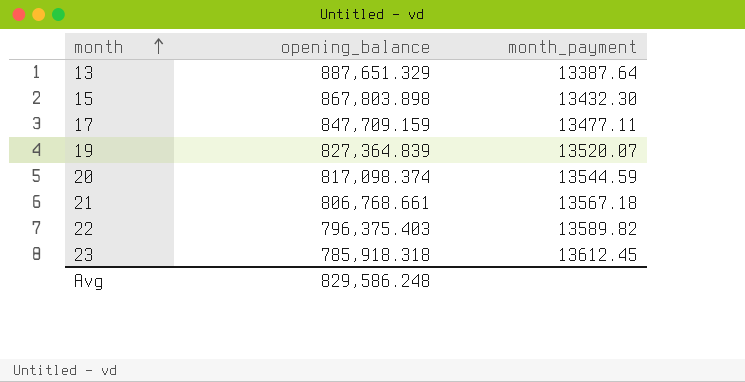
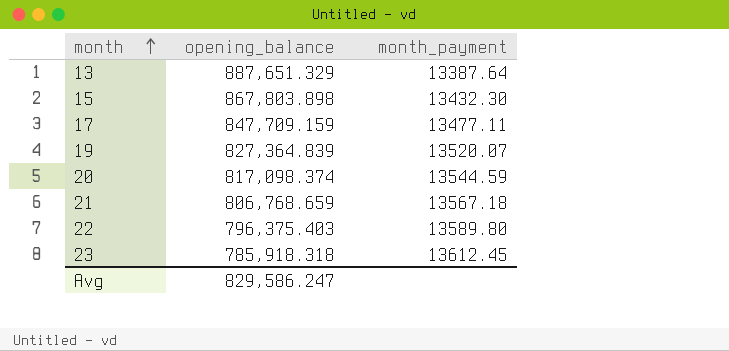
21 | opening_balance: 806,768.661 -> 806,768.659
22 | month_payment: 13589.82 -> 13589.80
Avg | opening_balance: 829,586.248 -> 829,586.247

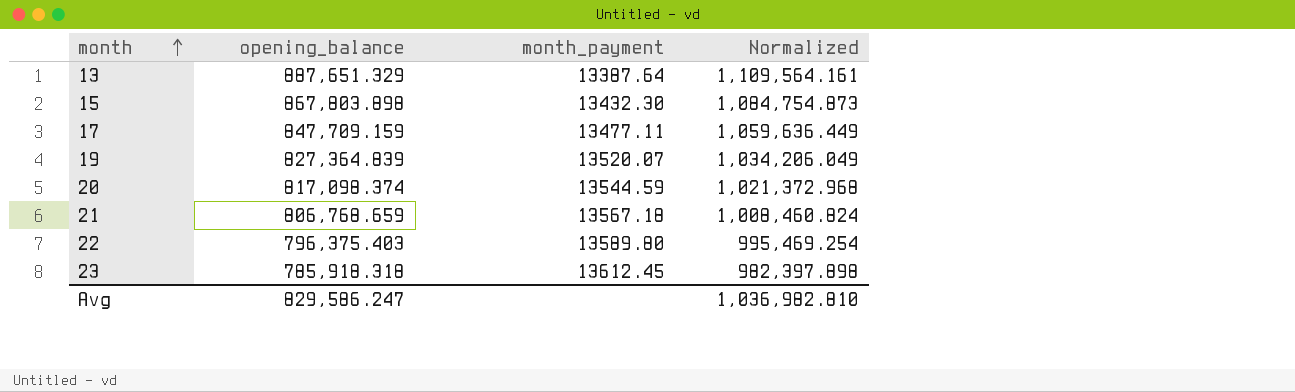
column Normalized | formula: none -> [opening_balance] * 1.25

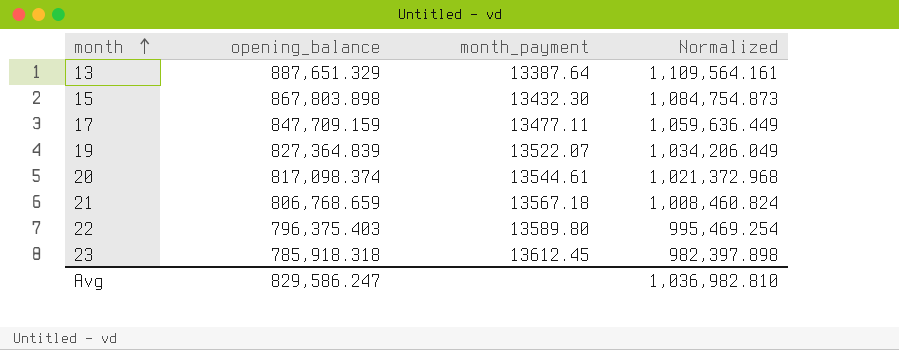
19 | month_payment: 13520.07 -> 13522.07
20 | month_payment: 13544.59 -> 13544.61

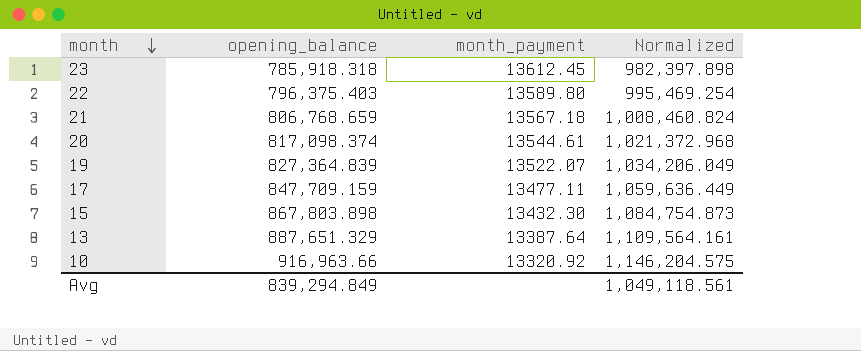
row order: month ascending -> month descending
row 10: none -> 916,963.66 | 13320.92 | 1,146,204.575
Avg | opening_balance: 829,586.247 -> 839,294.849
Avg | Normalized: 1,036,982.810 -> 1,049,118.561

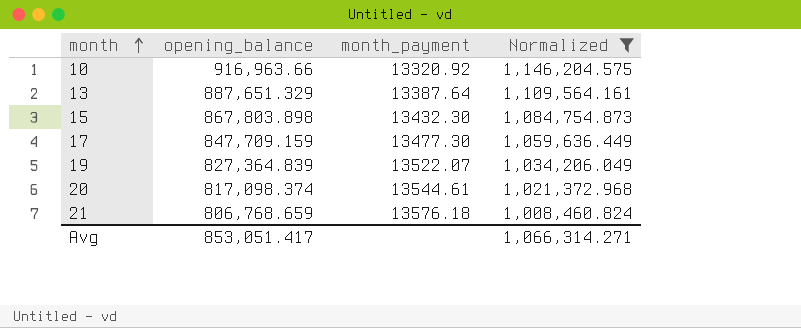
filter: none -> Normalized >= 1,008,460.824
row order: month descending -> month ascending
17 | month_payment: 13477.11 -> 13477.30
21 | month_payment: 13567.18 -> 13576.18
Avg | opening_balance: 839,294.849 -> 853,051.417
Avg | Normalized: 1,049,118.561 -> 1,066,314.271

